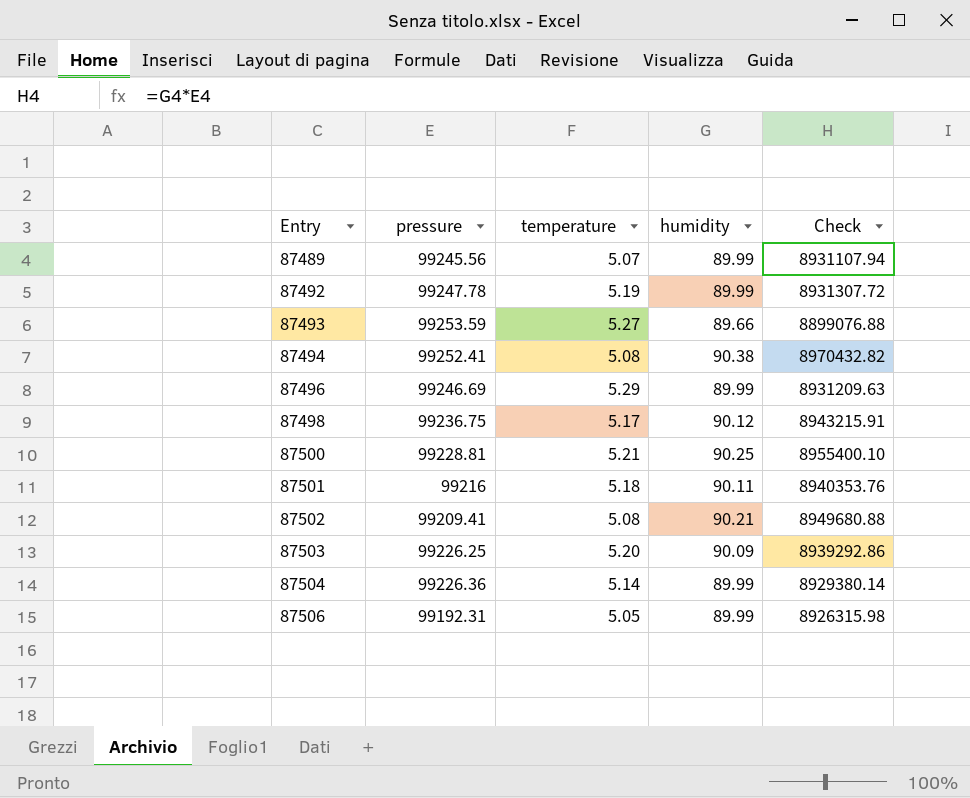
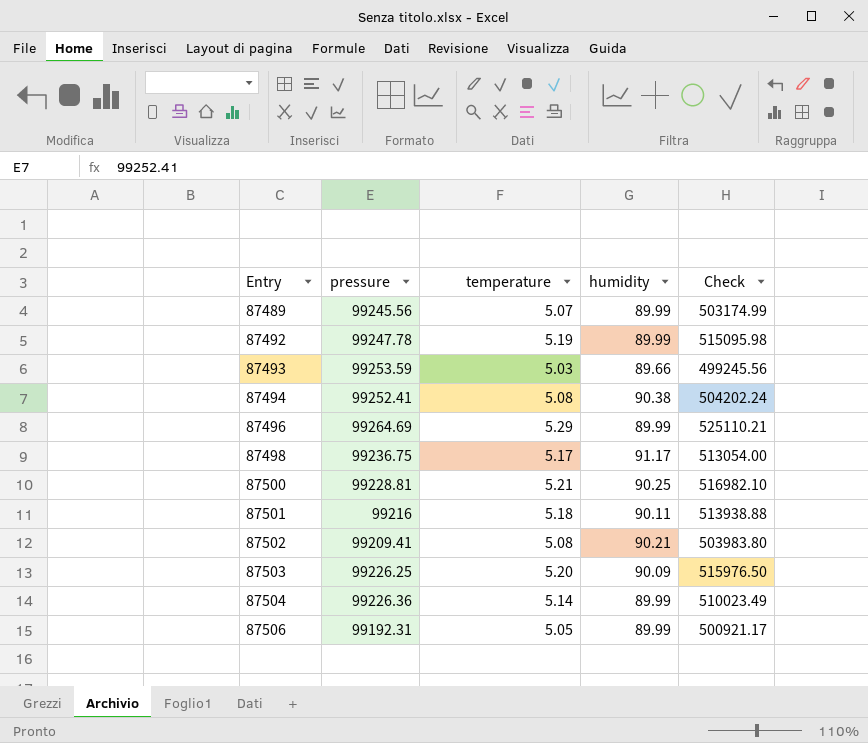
column Check | formula: [pressure] * [humidity] -> [pressure] * [temperature]
87493 | temperature: 5.27 -> 5.03
87496 | pressure: 99246.69 -> 99264.69
87498 | humidity: 90.12 -> 91.17

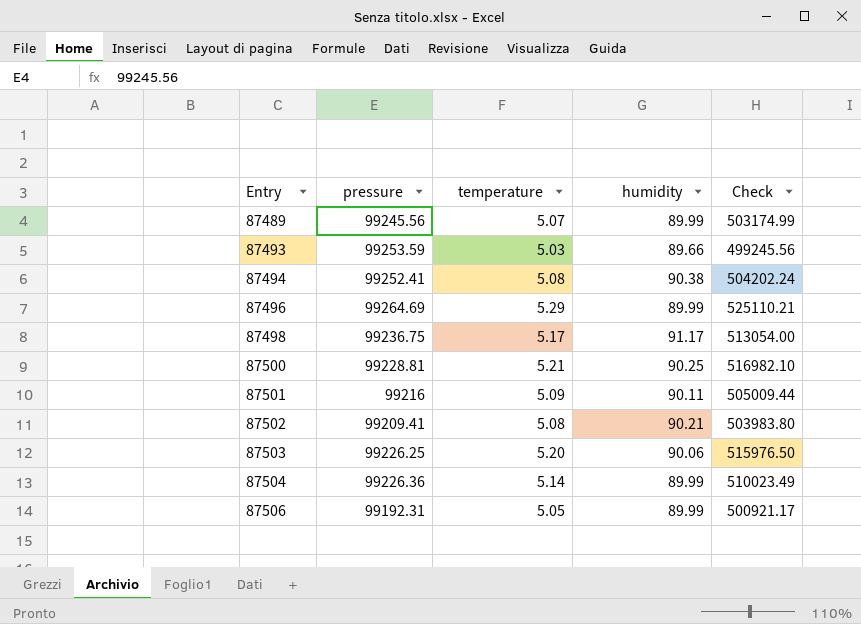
row 87492: 99247.78 | 5.19 | 89.99 | 515095.98 -> none
87501 | temperature: 5.18 -> 5.09
87501 | Check: 513938.88 -> 505009.44
87503 | humidity: 90.09 -> 90.06

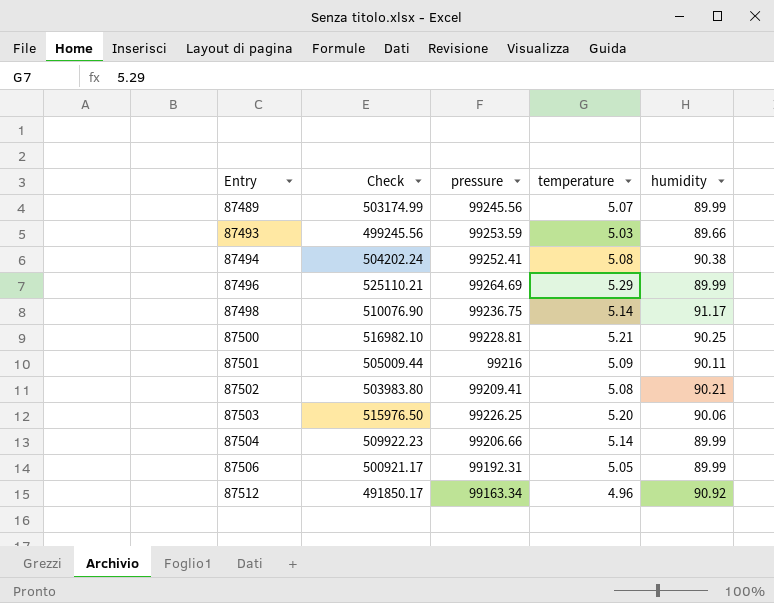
column Check | position: 5 -> 2
87498 | Check: 513054.00 -> 510076.90
87498 | temperature: 5.17 -> 5.14
87504 | Check: 510023.49 -> 509922.23
87504 | pressure: 99226.36 -> 99206.66
row 87512: none -> 491850.17 | 99163.34 | 4.96 | 90.92

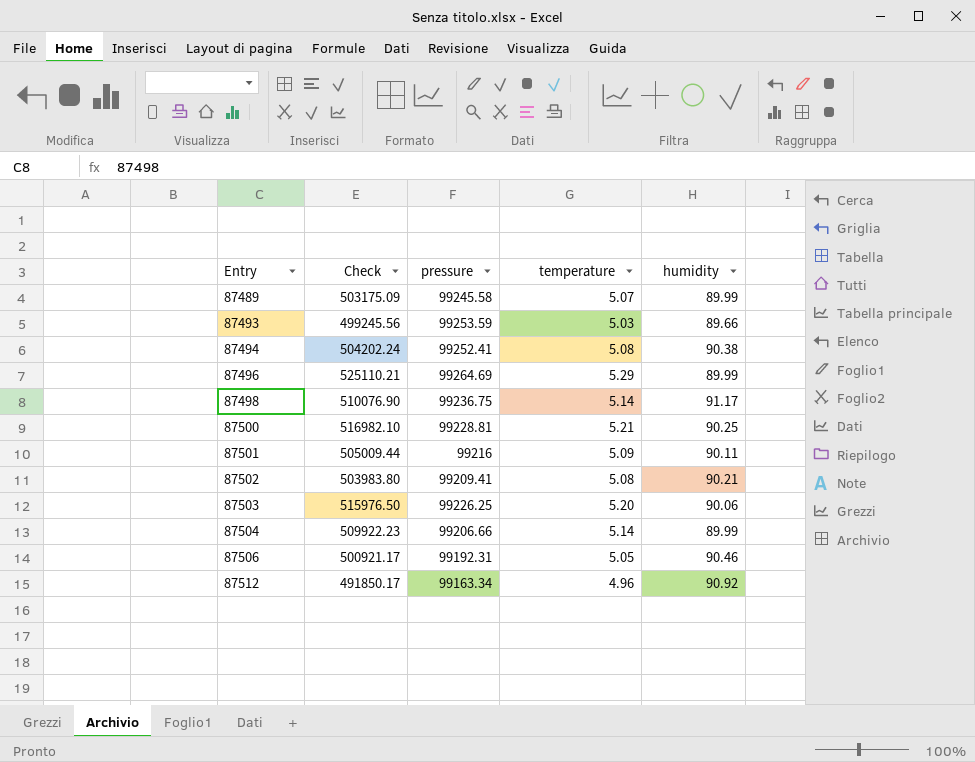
87489 | Check: 503174.99 -> 503175.09
87489 | pressure: 99245.56 -> 99245.58
87506 | humidity: 89.99 -> 90.46

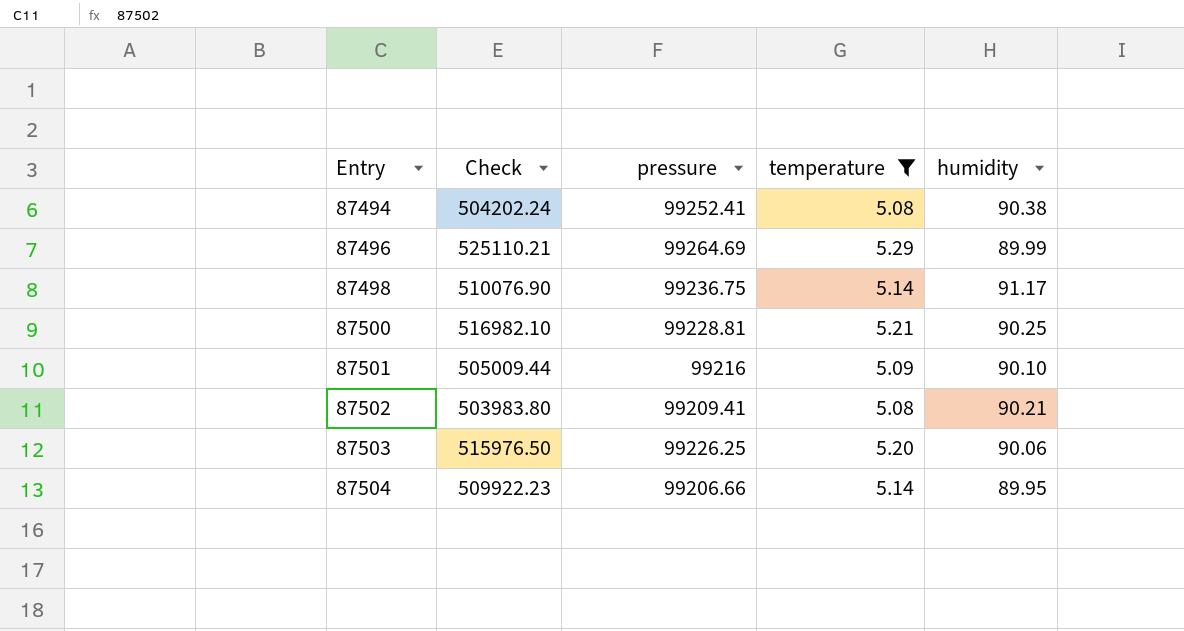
filter: none -> temperature >= 5.08
87501 | humidity: 90.11 -> 90.10
87504 | humidity: 89.99 -> 89.95

